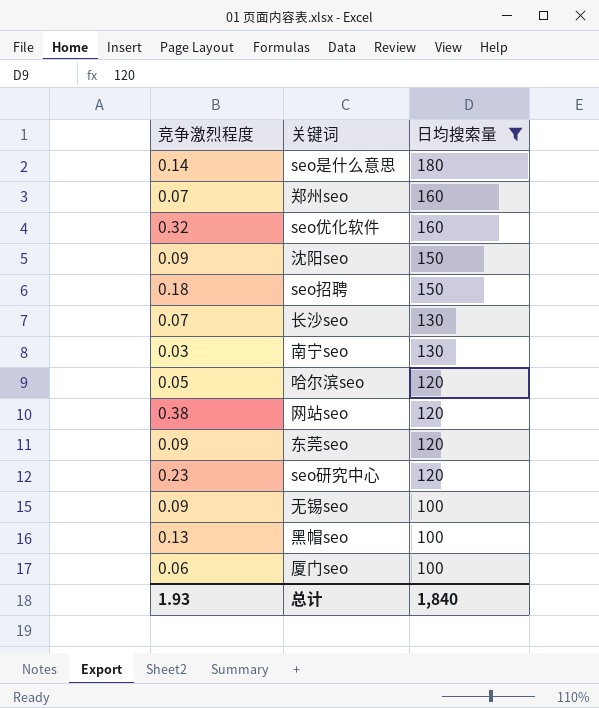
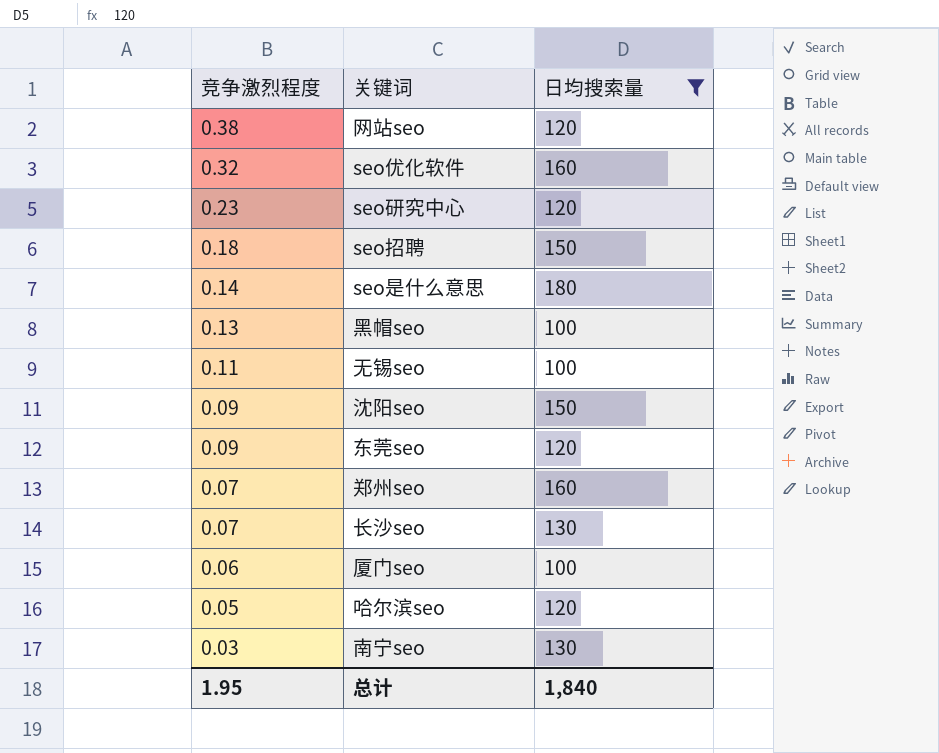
row order: 日均搜索量 descending -> 竞争激烈程度 descending
无锡seo | 竞争激烈程度: 0.09 -> 0.11
总计 | 竞争激烈程度: 1.93 -> 1.95

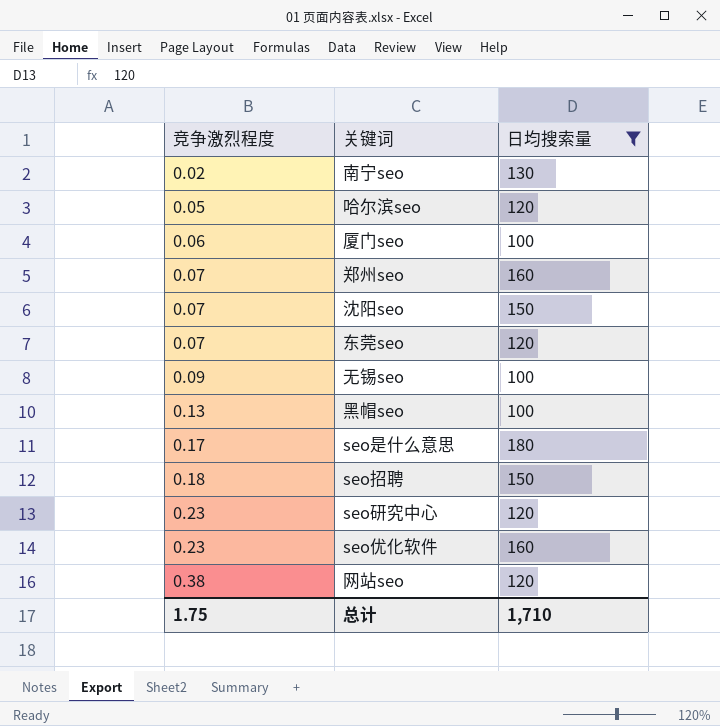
row order: 竞争激烈程度 descending -> 竞争激烈程度 ascending
row 长沙seo: 0.07 | 130 -> none
南宁seo | 竞争激烈程度: 0.03 -> 0.02
沈阳seo | 竞争激烈程度: 0.09 -> 0.07
东莞seo | 竞争激烈程度: 0.09 -> 0.07
无锡seo | 竞争激烈程度: 0.11 -> 0.09
seo是什么意思 | 竞争激烈程度: 0.14 -> 0.17
seo优化软件 | 竞争激烈程度: 0.32 -> 0.23
总计 | 竞争激烈程度: 1.95 -> 1.75
总计 | 日均搜索量: 1,840 -> 1,710

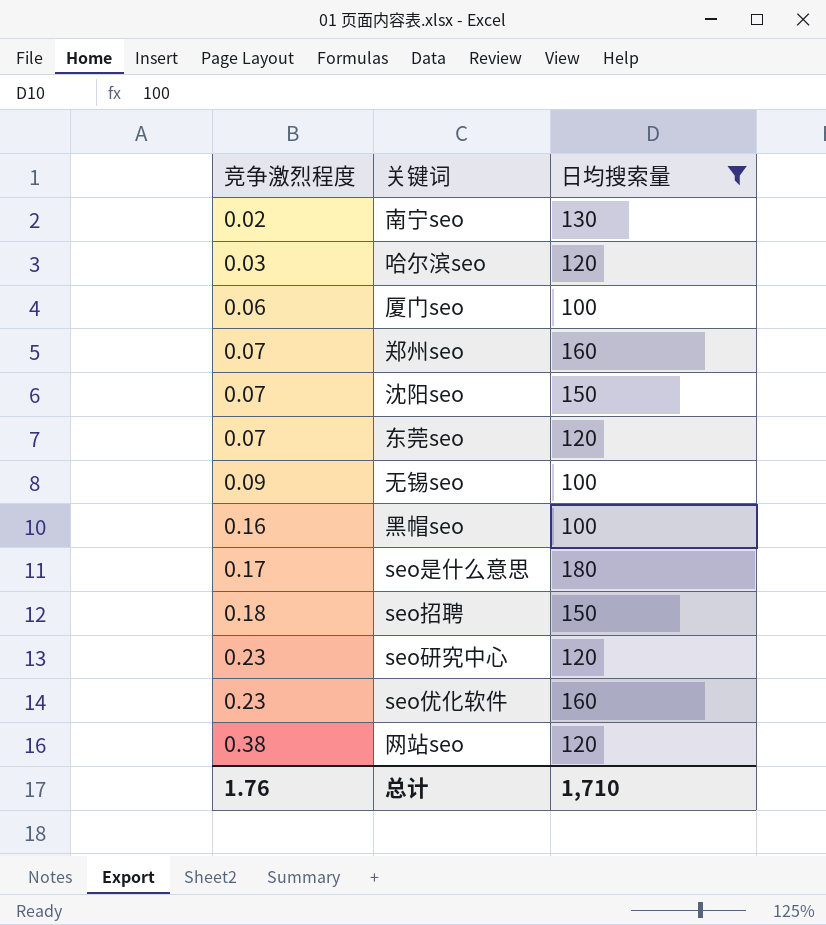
哈尔滨seo | 竞争激烈程度: 0.05 -> 0.03
黑帽seo | 竞争激烈程度: 0.13 -> 0.16
总计 | 竞争激烈程度: 1.75 -> 1.76

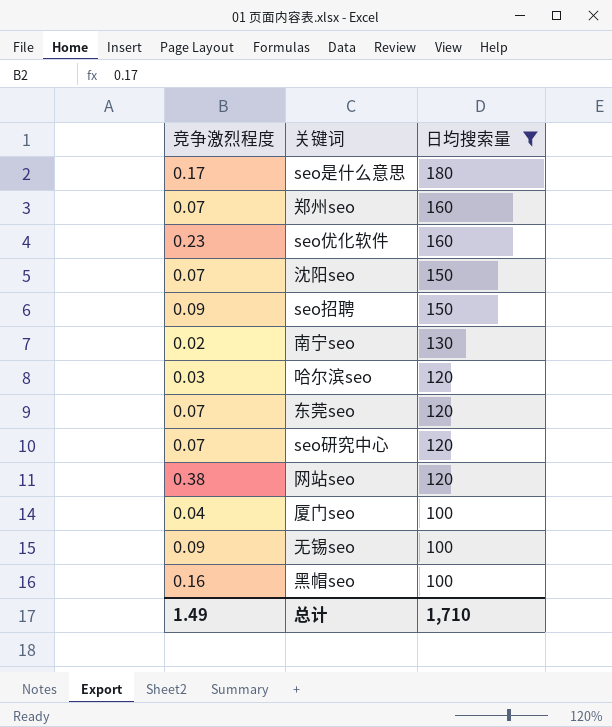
row order: 竞争激烈程度 ascending -> 日均搜索量 descending
seo招聘 | 竞争激烈程度: 0.18 -> 0.09
seo研究中心 | 竞争激烈程度: 0.23 -> 0.07
厦门seo | 竞争激烈程度: 0.06 -> 0.04
总计 | 竞争激烈程度: 1.76 -> 1.49

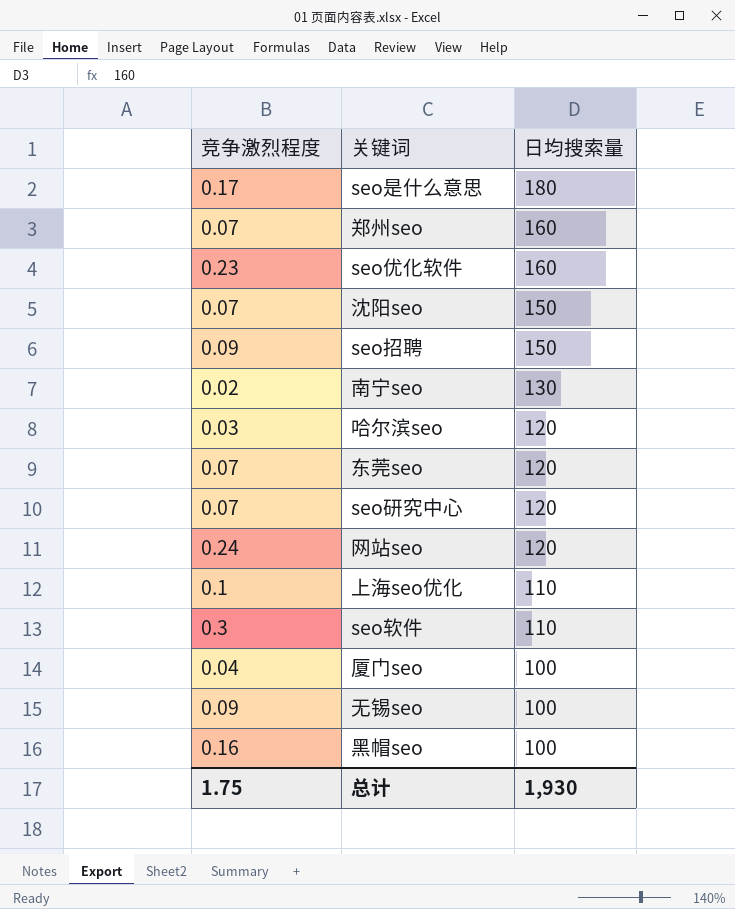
filter: 日均搜索量 != 110 -> none
网站seo | 竞争激烈程度: 0.38 -> 0.24
总计 | 竞争激烈程度: 1.49 -> 1.75
总计 | 日均搜索量: 1,710 -> 1,930

